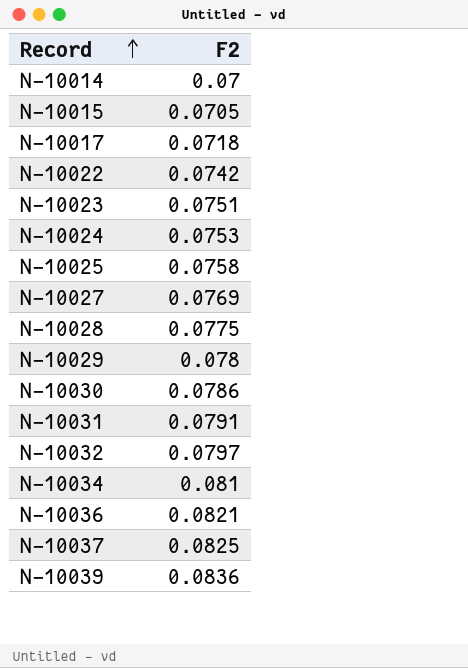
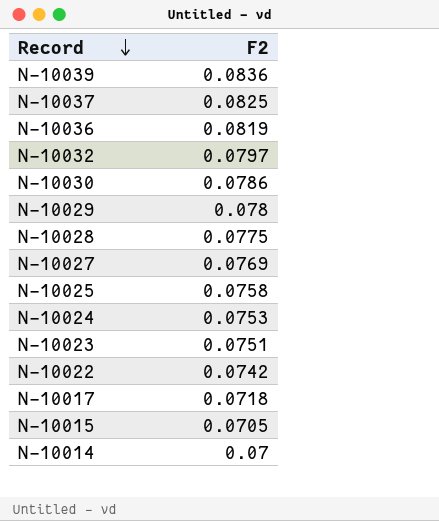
row order: Record ascending -> Record descending
row N-10031: 0.0791 -> none
row N-10034: 0.081 -> none
N-10036 | F2: 0.0821 -> 0.0819

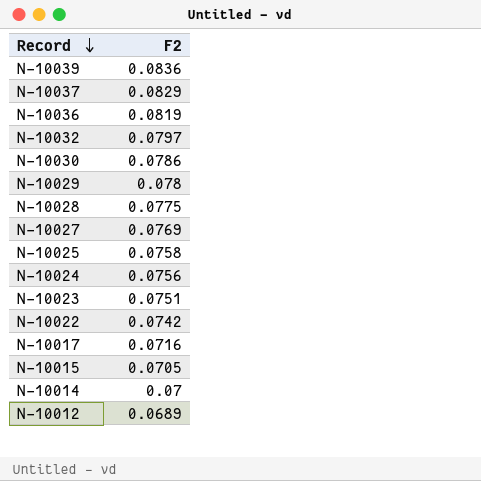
N-10037 | F2: 0.0825 -> 0.0829
N-10024 | F2: 0.0753 -> 0.0756
N-10017 | F2: 0.0718 -> 0.0716
row N-10012: none -> 0.0689

